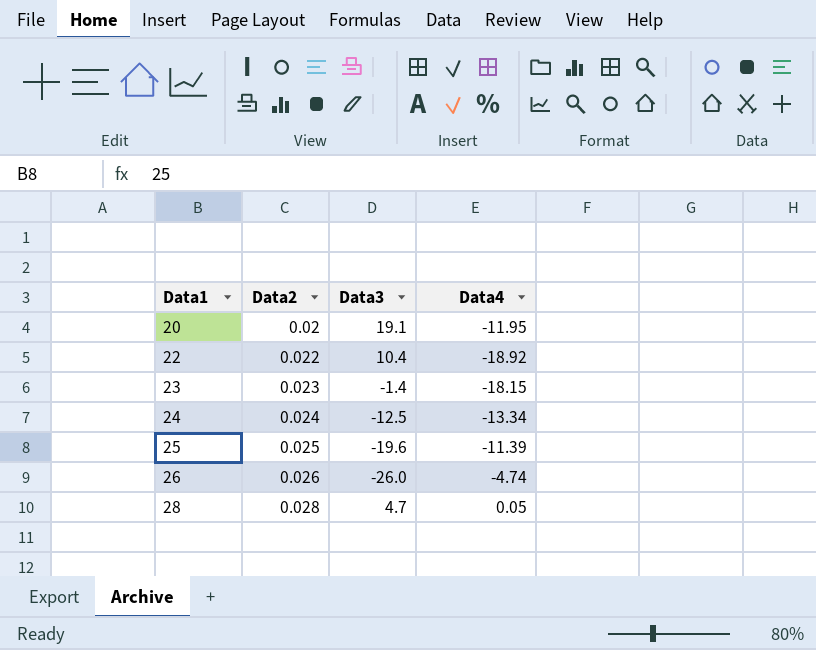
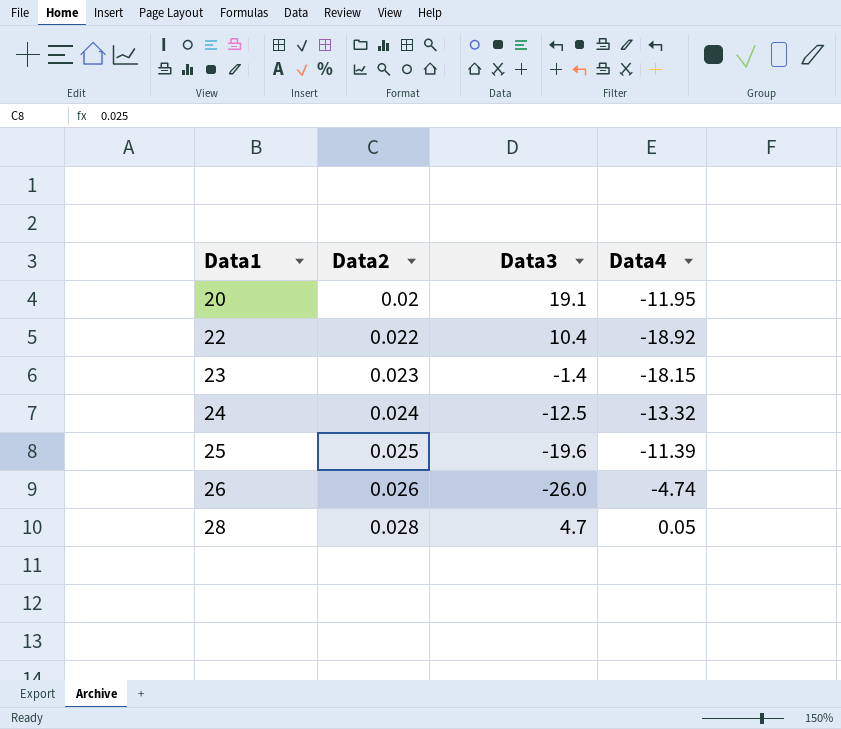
24 | Data4: -13.34 -> -13.32

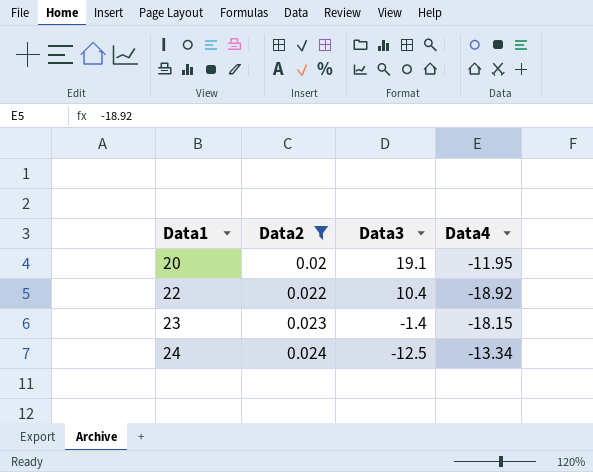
filter: none -> Data2 <= 0.024
24 | Data4: -13.32 -> -13.34

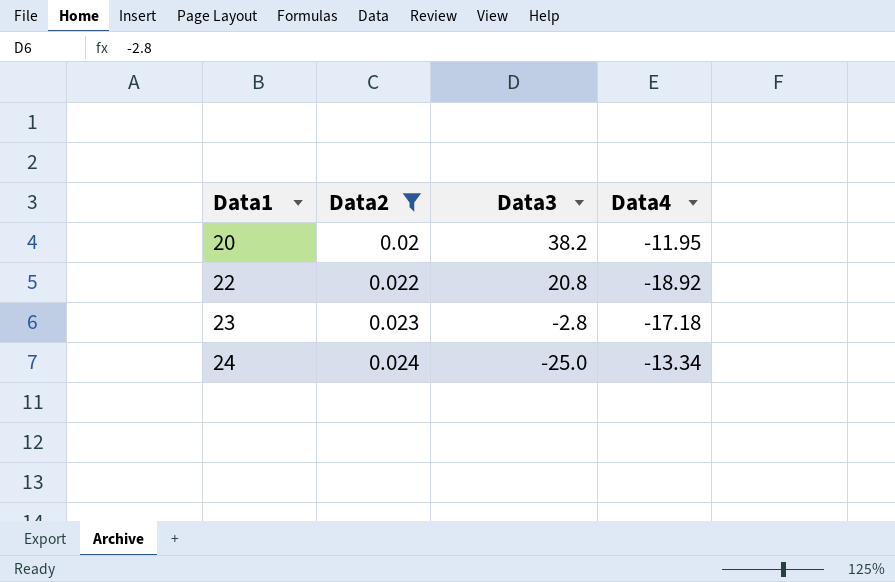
20 | Data3: 19.1 -> 38.2
22 | Data3: 10.4 -> 20.8
23 | Data3: -1.4 -> -2.8
23 | Data4: -18.15 -> -17.18
24 | Data3: -12.5 -> -25.0

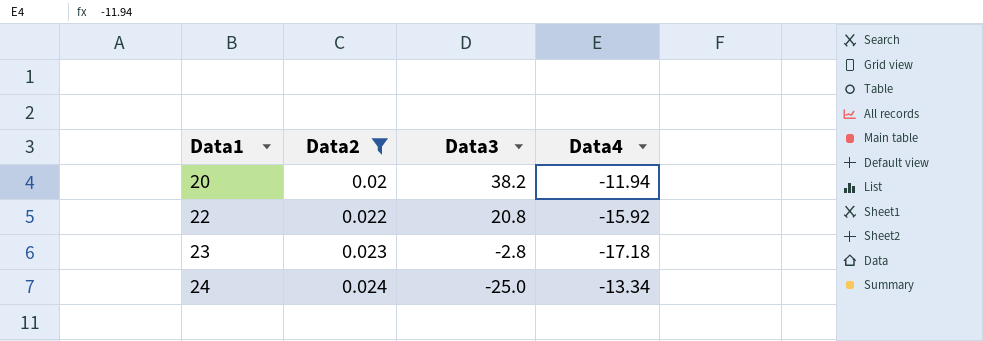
20 | Data4: -11.95 -> -11.94
22 | Data4: -18.92 -> -15.92

